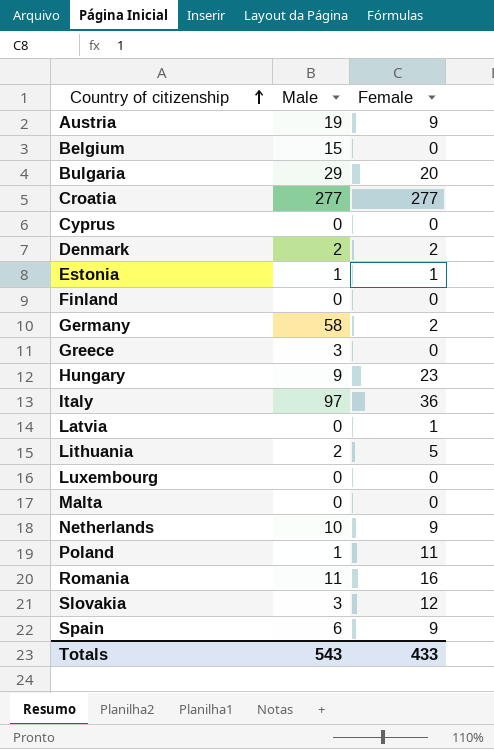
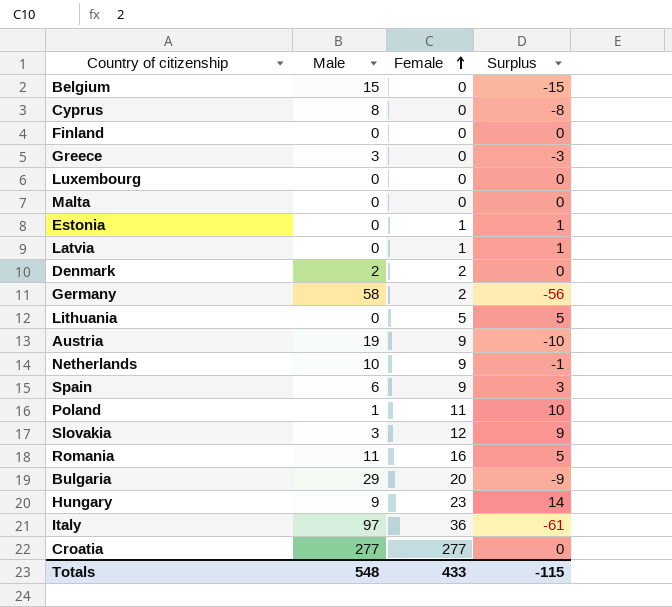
row order: Country of citizenship ascending -> Female ascending
column Surplus | formula: none -> [Female] - [Male]
Cyprus | Male: 0 -> 8
Estonia | Male: 1 -> 0
Lithuania | Male: 2 -> 0
Totals | Male: 543 -> 548

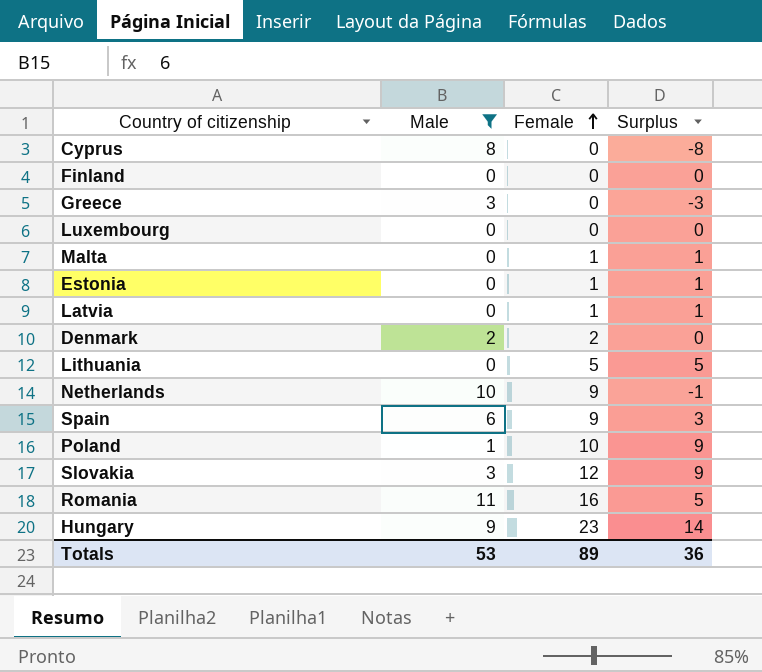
filter: none -> Male <= 11
Malta | Female: 0 -> 1
Malta | Surplus: 0 -> 1
Poland | Female: 11 -> 10
Poland | Surplus: 10 -> 9
Totals | Male: 548 -> 53
Totals | Female: 433 -> 89
Totals | Surplus: -115 -> 36

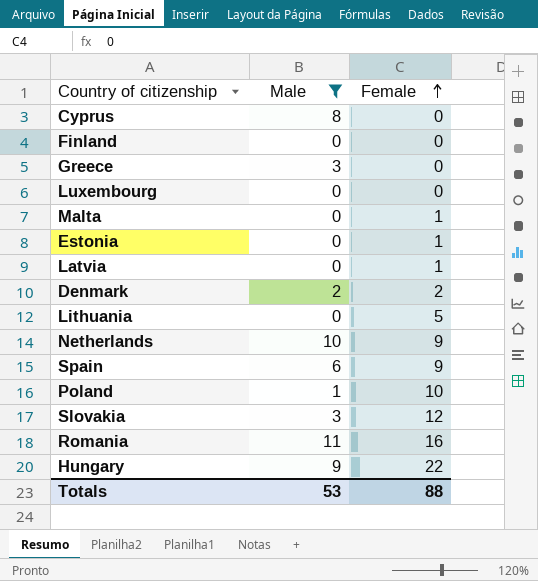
column Surplus | formula: [Female] - [Male] -> none
Hungary | Female: 23 -> 22
Totals | Female: 89 -> 88

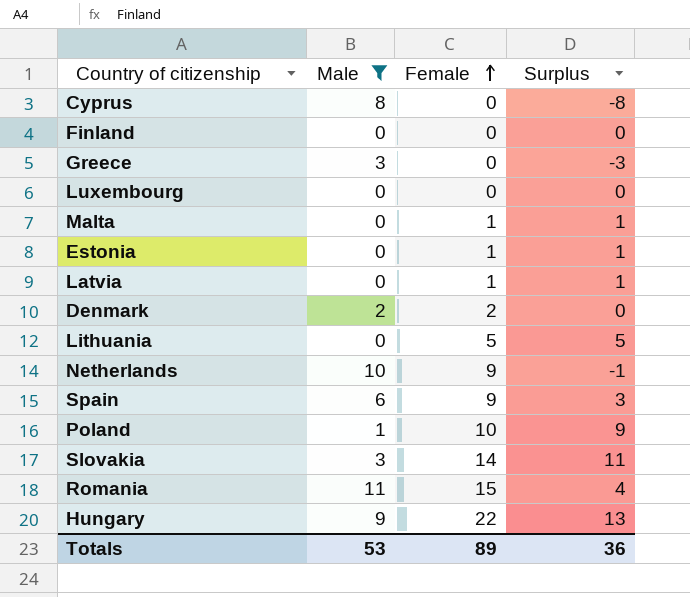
column Surplus | formula: none -> [Female] - [Male]
Slovakia | Female: 12 -> 14
Romania | Female: 16 -> 15
Totals | Female: 88 -> 89

